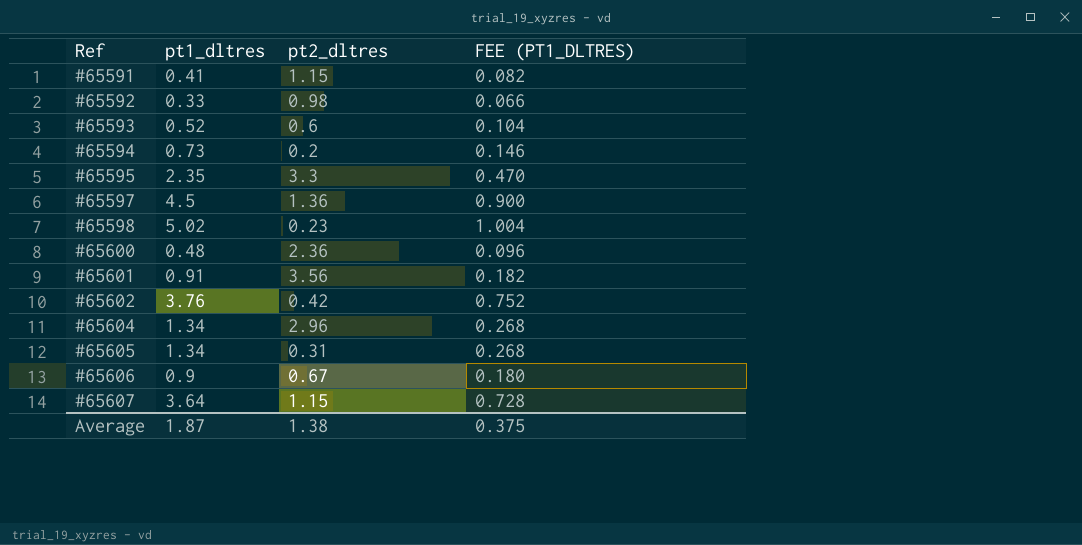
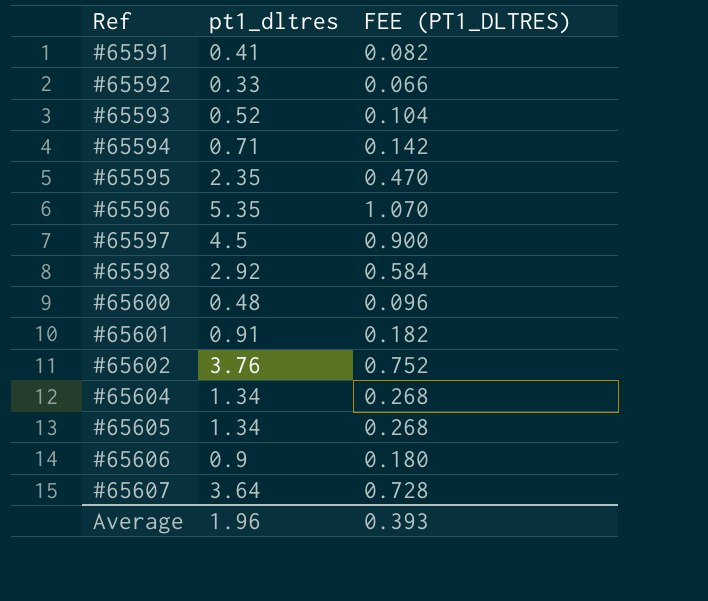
column pt2_dltres | position: 3 -> none
#65594 | pt1_dltres: 0.73 -> 0.71
#65594 | FEE (PT1_DLTRES): 0.146 -> 0.142
row #65596: none -> 5.35 | 1.070
#65598 | pt1_dltres: 5.02 -> 2.92
#65598 | FEE (PT1_DLTRES): 1.004 -> 0.584
Average | pt1_dltres: 1.87 -> 1.96
Average | FEE (PT1_DLTRES): 0.375 -> 0.393

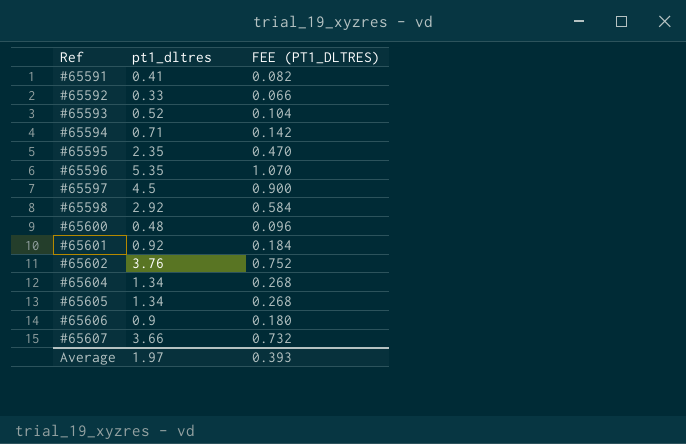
#65601 | pt1_dltres: 0.91 -> 0.92
#65601 | FEE (PT1_DLTRES): 0.182 -> 0.184
#65607 | pt1_dltres: 3.64 -> 3.66
#65607 | FEE (PT1_DLTRES): 0.728 -> 0.732
Average | pt1_dltres: 1.96 -> 1.97

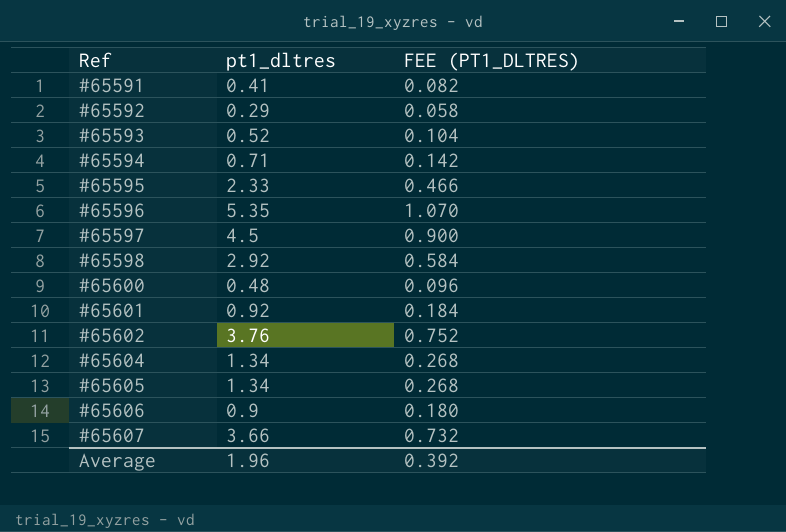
#65592 | pt1_dltres: 0.33 -> 0.29
#65592 | FEE (PT1_DLTRES): 0.066 -> 0.058
#65595 | pt1_dltres: 2.35 -> 2.33
#65595 | FEE (PT1_DLTRES): 0.470 -> 0.466
Average | pt1_dltres: 1.97 -> 1.96
Average | FEE (PT1_DLTRES): 0.393 -> 0.392

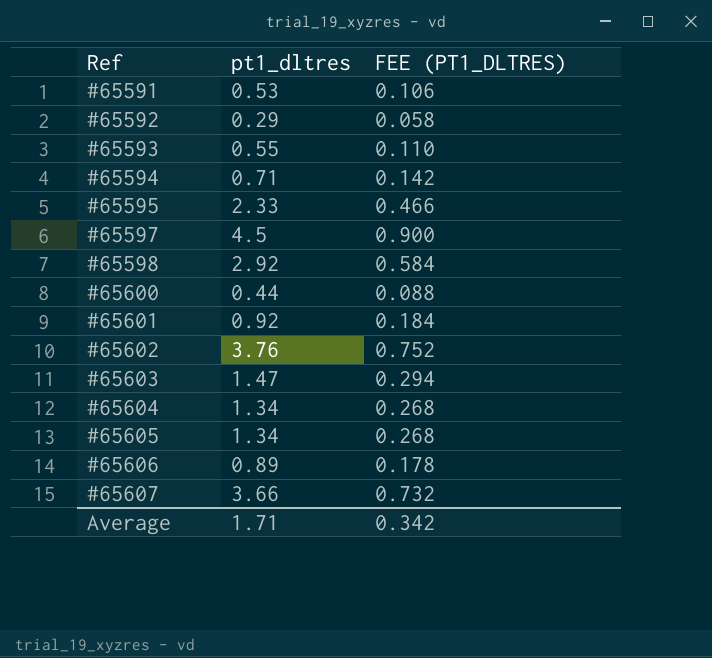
row #65596: 5.35 | 1.070 -> none
#65591 | pt1_dltres: 0.41 -> 0.53
#65591 | FEE (PT1_DLTRES): 0.082 -> 0.106
#65593 | pt1_dltres: 0.52 -> 0.55
#65593 | FEE (PT1_DLTRES): 0.104 -> 0.110
#65600 | pt1_dltres: 0.48 -> 0.44
#65600 | FEE (PT1_DLTRES): 0.096 -> 0.088
row #65603: none -> 1.47 | 0.294
#65606 | pt1_dltres: 0.9 -> 0.89
#65606 | FEE (PT1_DLTRES): 0.180 -> 0.178
Average | pt1_dltres: 1.96 -> 1.71
Average | FEE (PT1_DLTRES): 0.392 -> 0.342

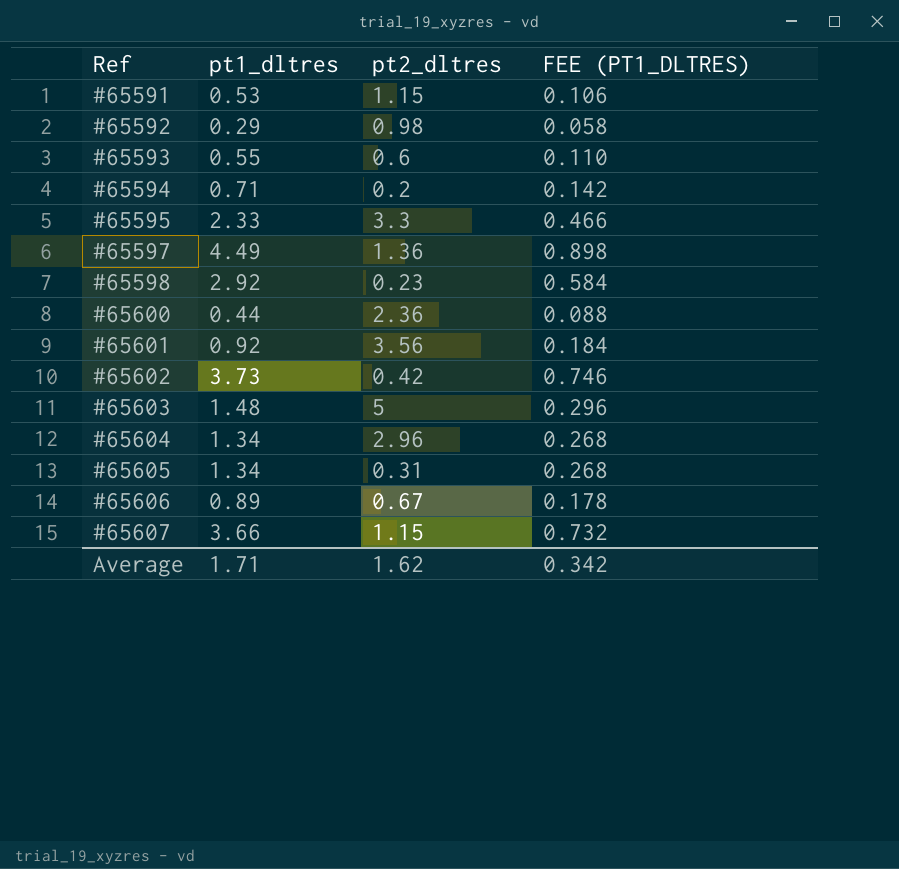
column pt2_dltres | position: none -> 3
#65597 | pt1_dltres: 4.5 -> 4.49
#65597 | FEE (PT1_DLTRES): 0.900 -> 0.898
#65602 | pt1_dltres: 3.76 -> 3.73
#65602 | FEE (PT1_DLTRES): 0.752 -> 0.746
#65603 | pt1_dltres: 1.47 -> 1.48
#65603 | FEE (PT1_DLTRES): 0.294 -> 0.296

